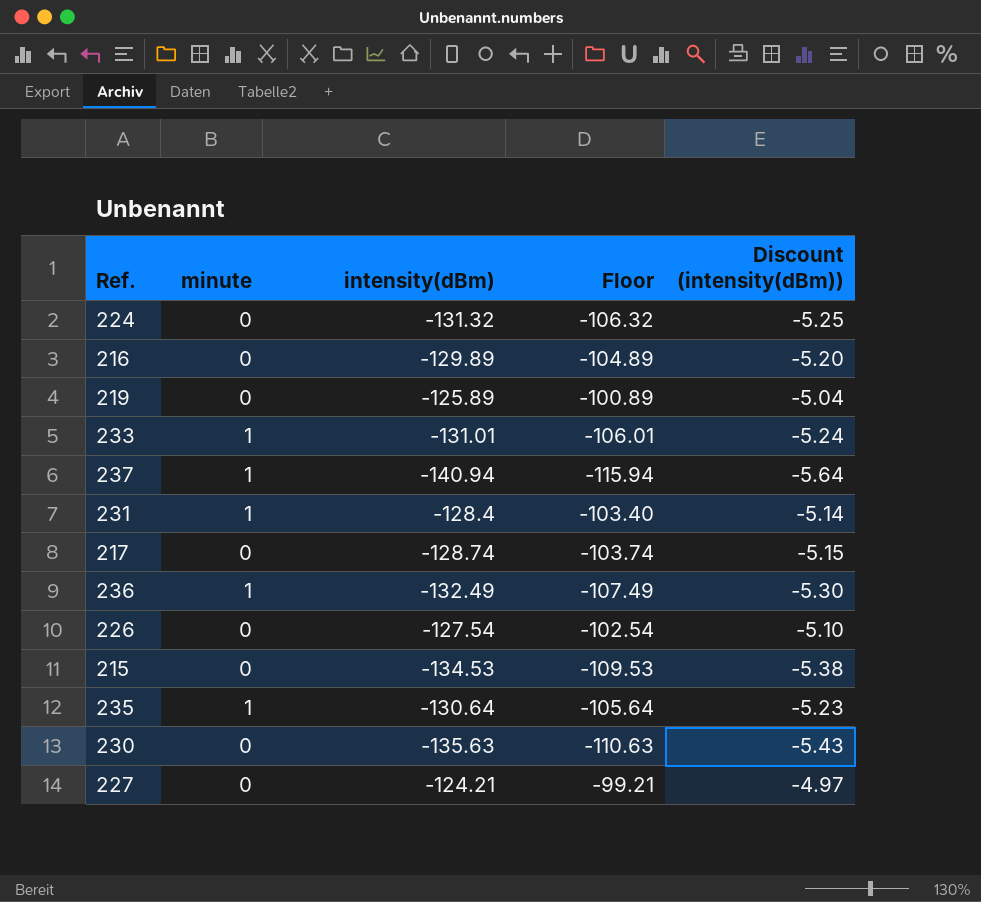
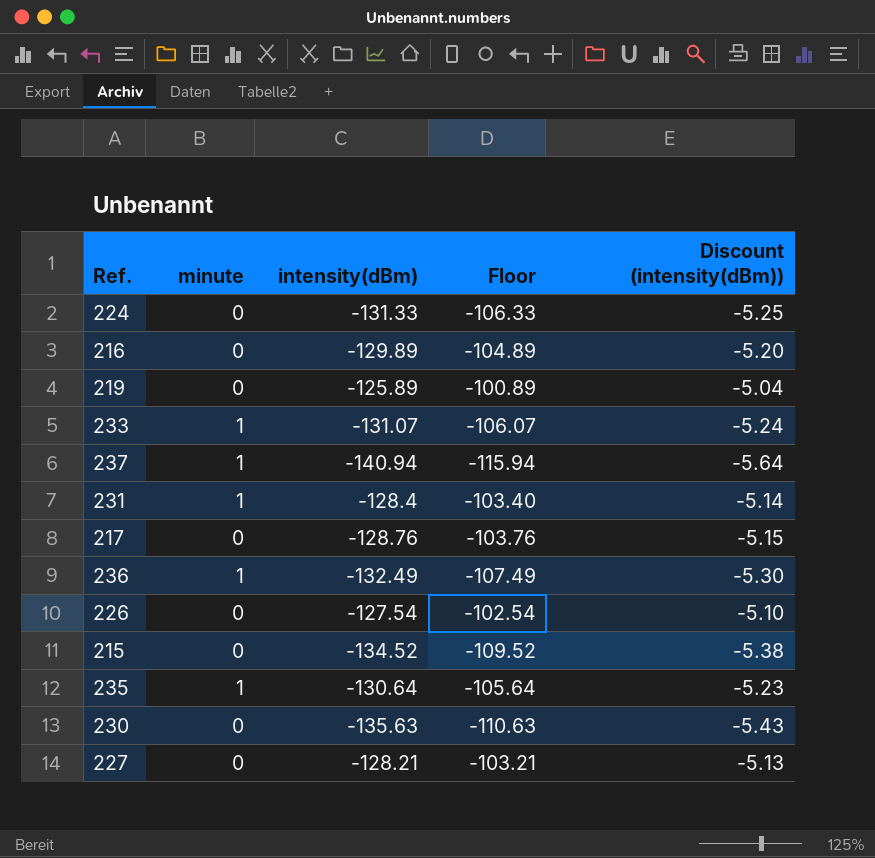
224 | intensity(dBm): -131.32 -> -131.33
224 | Floor: -106.32 -> -106.33
233 | intensity(dBm): -131.01 -> -131.07
233 | Floor: -106.01 -> -106.07
217 | intensity(dBm): -128.74 -> -128.76
217 | Floor: -103.74 -> -103.76
215 | intensity(dBm): -134.53 -> -134.52
215 | Floor: -109.53 -> -109.52
227 | intensity(dBm): -124.21 -> -128.21
227 | Floor: -99.21 -> -103.21
227 | Discount (intensity(dBm)): -4.97 -> -5.13

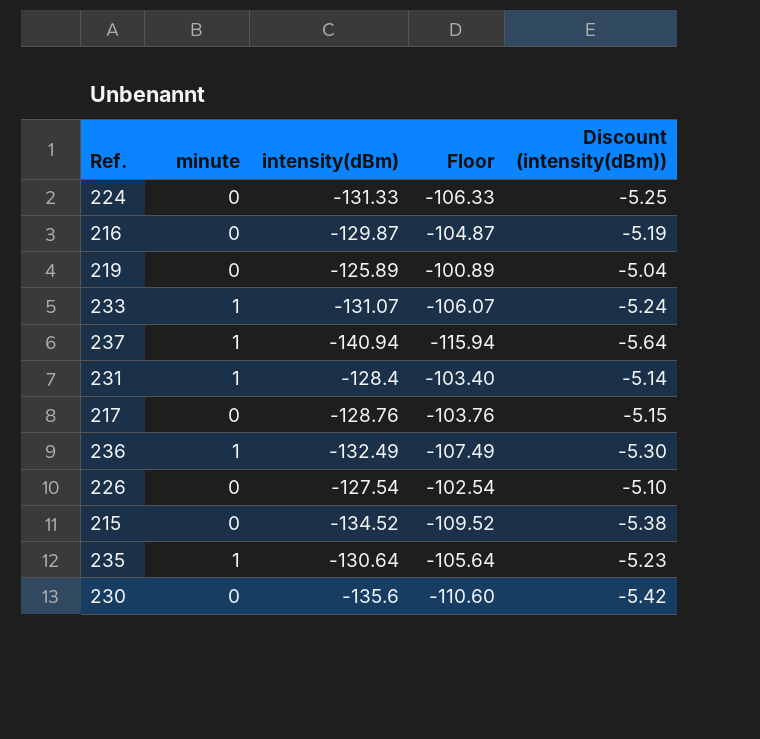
row 227: 0 | -128.21 | -103.21 | -5.13 -> none
216 | intensity(dBm): -129.89 -> -129.87
216 | Floor: -104.89 -> -104.87
216 | Discount (intensity(dBm)): -5.20 -> -5.19
230 | intensity(dBm): -135.63 -> -135.6
230 | Floor: -110.63 -> -110.60
230 | Discount (intensity(dBm)): -5.43 -> -5.42

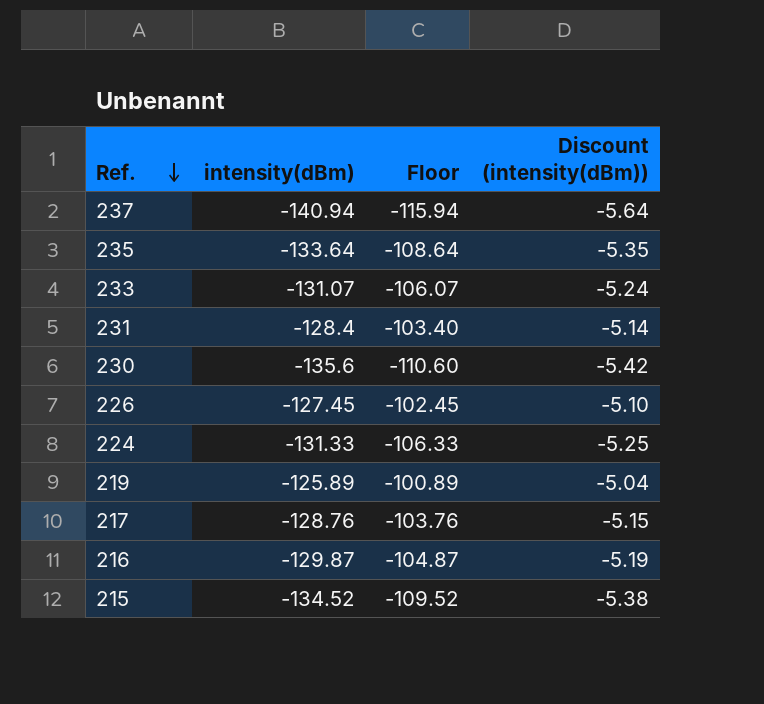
row order: none -> Ref. descending
column minute | position: 2 -> none
row 236: 1 | -132.49 | -107.49 | -5.30 -> none
235 | intensity(dBm): -130.64 -> -133.64
235 | Floor: -105.64 -> -108.64
235 | Discount (intensity(dBm)): -5.23 -> -5.35
226 | intensity(dBm): -127.54 -> -127.45
226 | Floor: -102.54 -> -102.45

